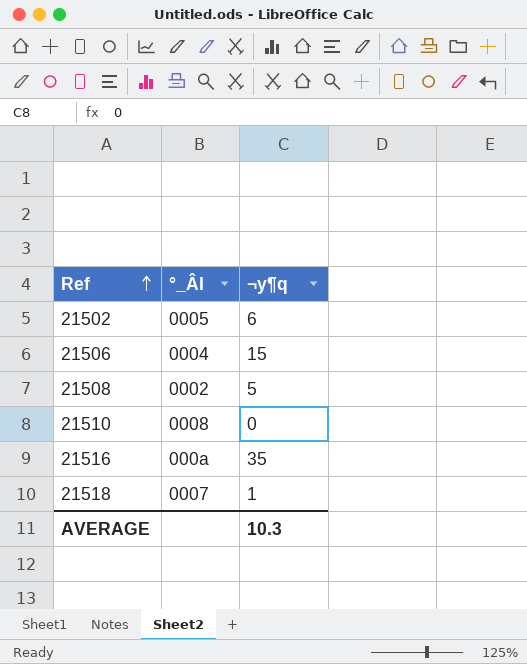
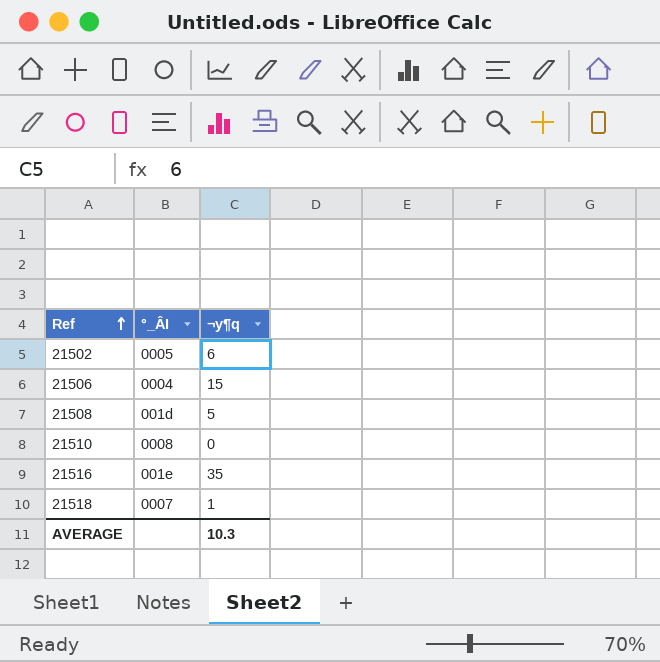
21508 | °_ÂI: 0002 -> 001d
21516 | °_ÂI: 000a -> 001e

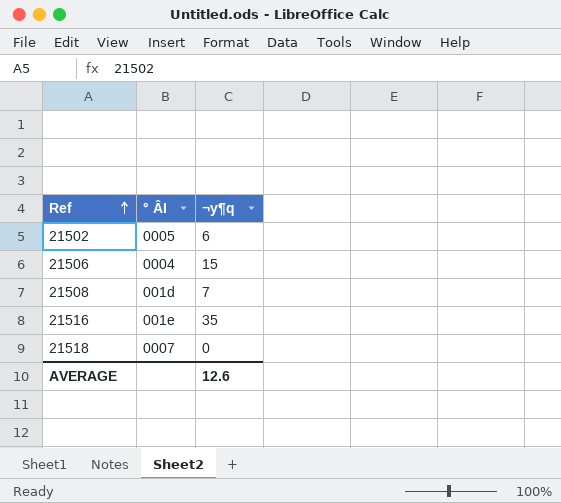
column name: °_ÂI -> ° ÂI
row 21510: 0008 | 0 -> none
21508 | ¬y¶q: 5 -> 7
21518 | ¬y¶q: 1 -> 0
AVERAGE | ¬y¶q: 10.3 -> 12.6

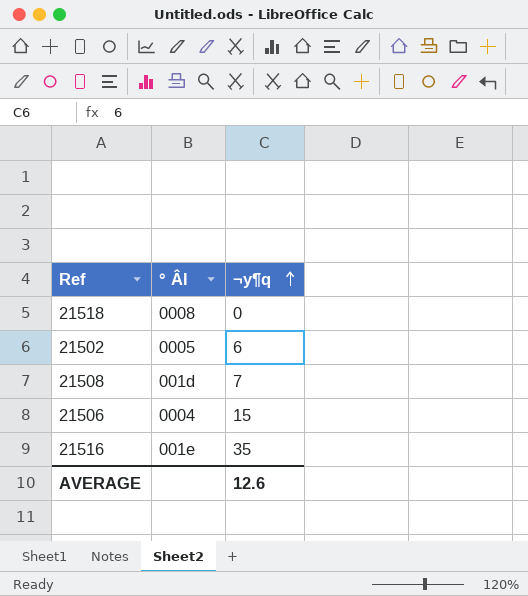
row order: Ref ascending -> ¬y¶q ascending
21518 | ° ÂI: 0007 -> 0008

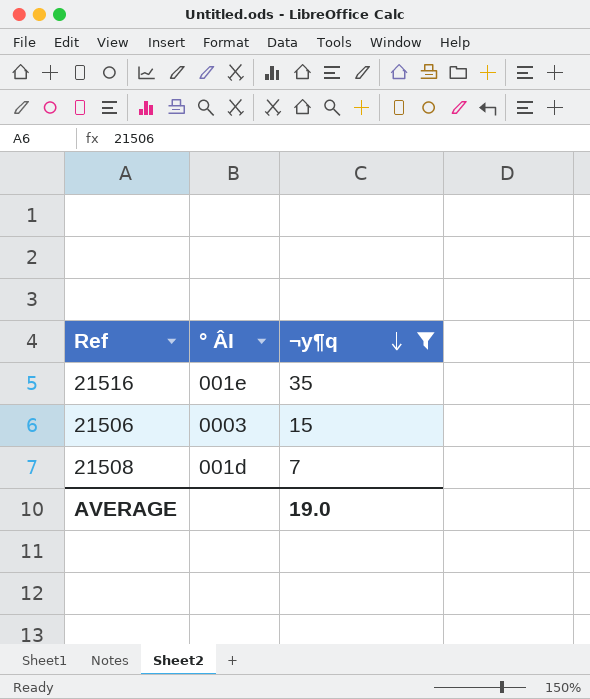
filter: none -> ¬y¶q >= 7
row order: ¬y¶q ascending -> ¬y¶q descending
21506 | ° ÂI: 0004 -> 0003
AVERAGE | ¬y¶q: 12.6 -> 19.0

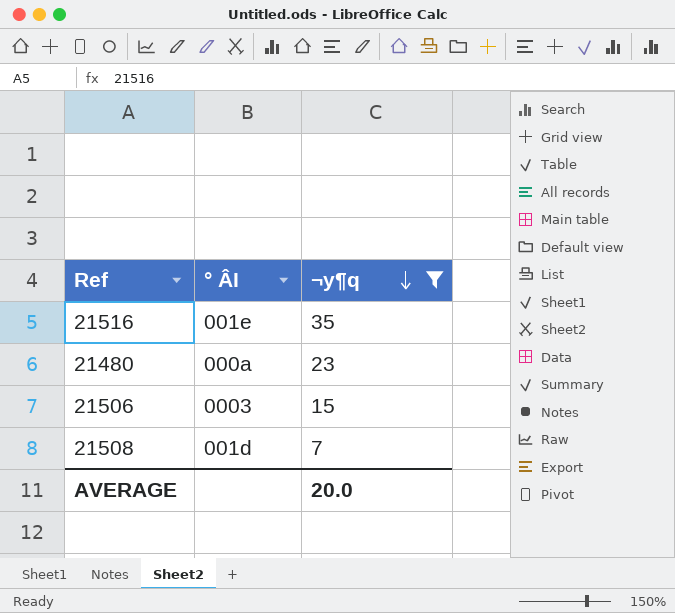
row 21480: none -> 000a | 23
AVERAGE | ¬y¶q: 19.0 -> 20.0

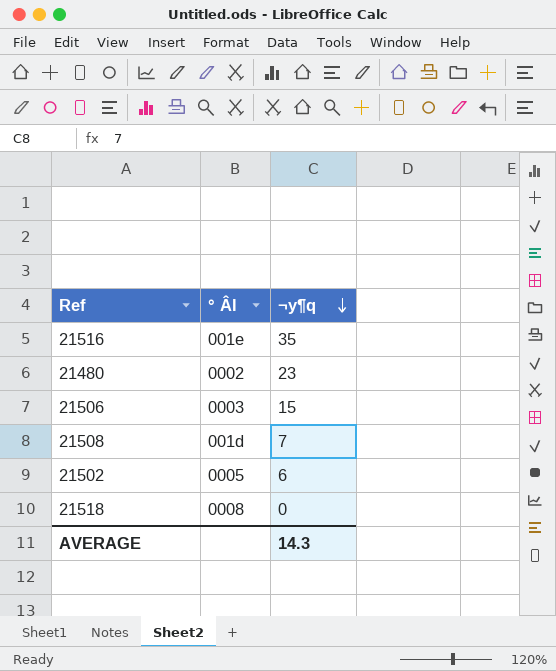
filter: ¬y¶q >= 7 -> none
21480 | ° ÂI: 000a -> 0002
AVERAGE | ¬y¶q: 20.0 -> 14.3

